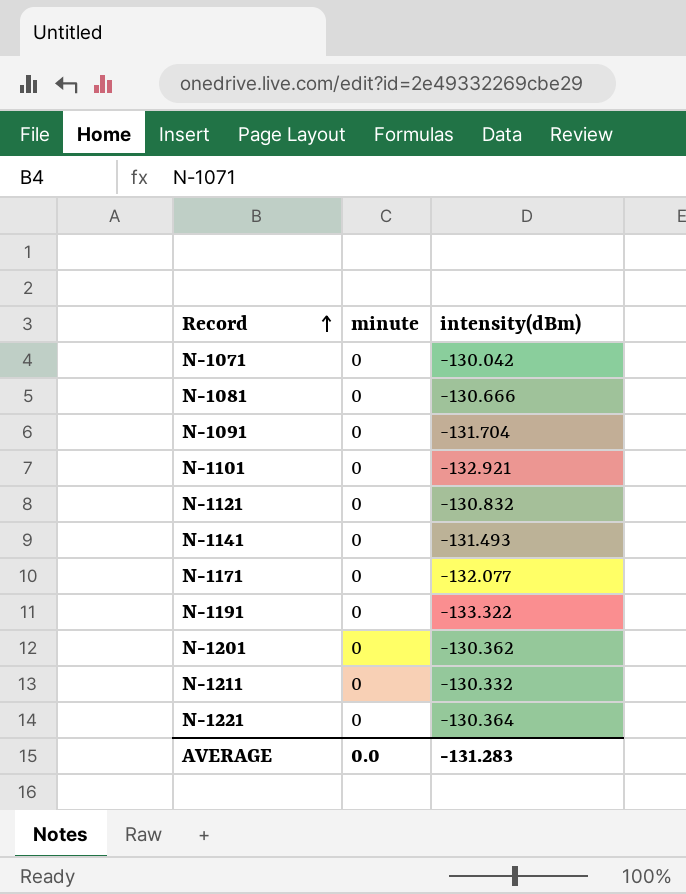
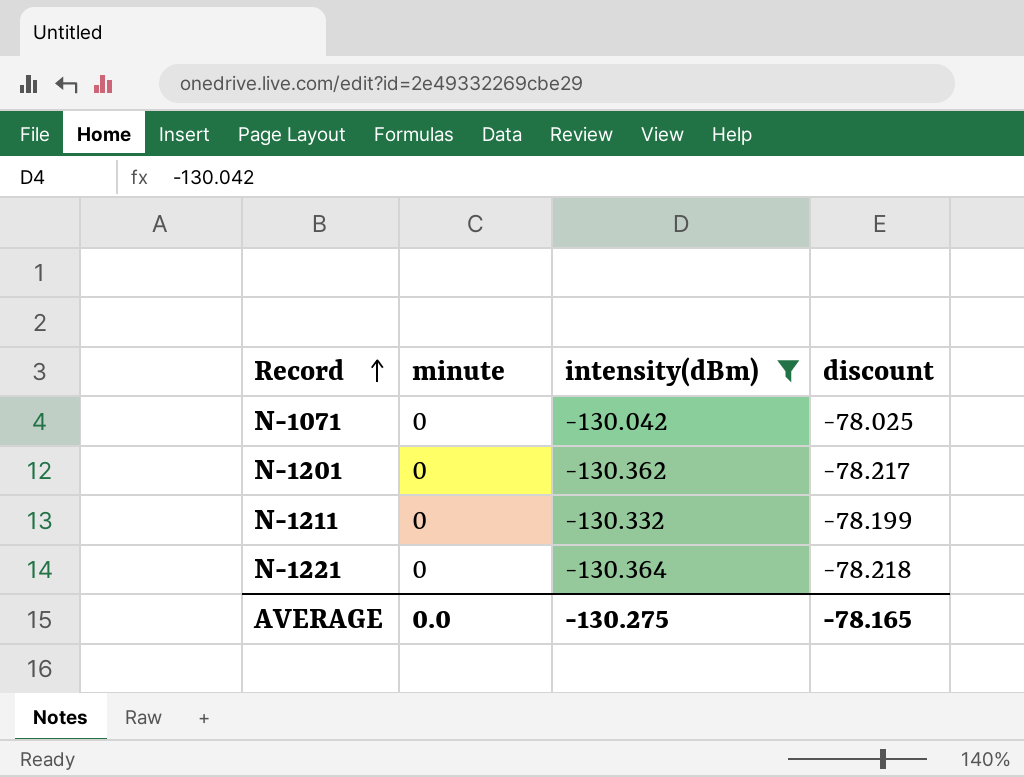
filter: none -> intensity(dBm) >= -130.364
column discount | formula: none -> [intensity(dBm)] * 0.6
AVERAGE | intensity(dBm): -131.283 -> -130.275

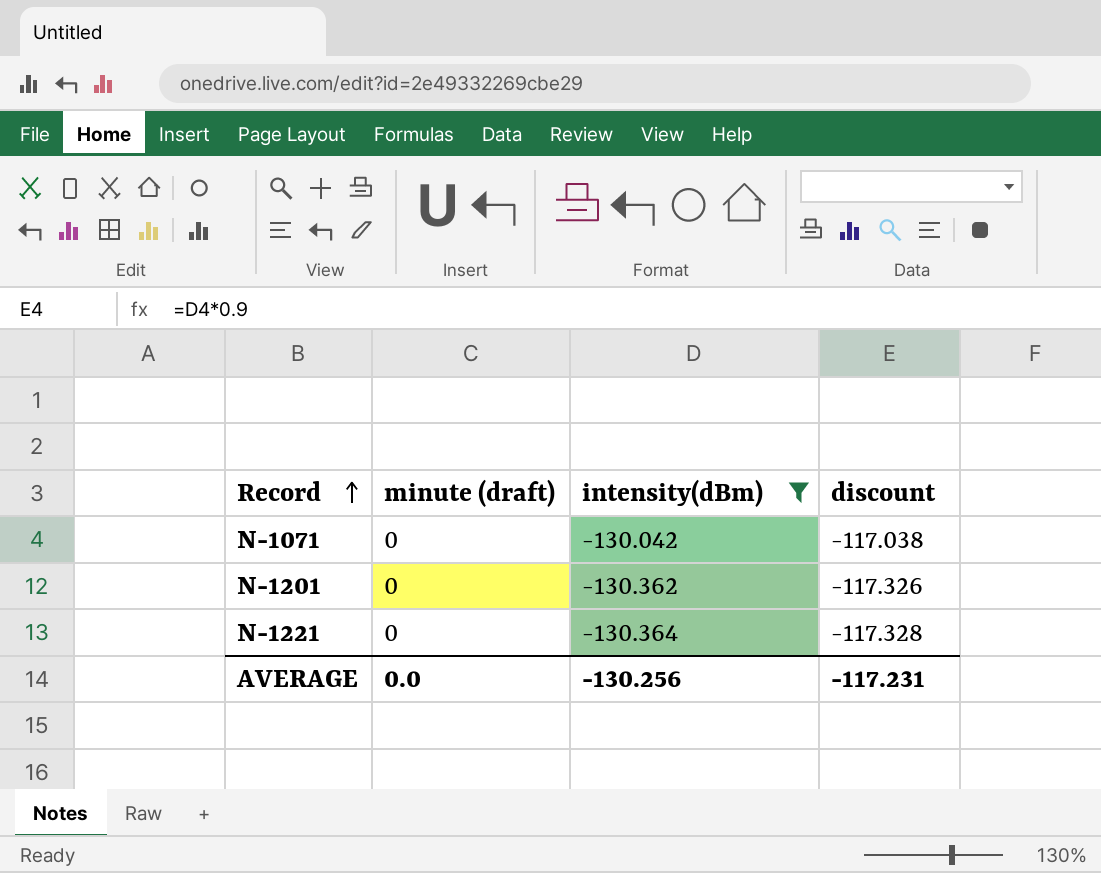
column name: minute -> minute (draft)
column discount | formula: [intensity(dBm)] * 0.6 -> [intensity(dBm)] * 0.9
row N-1211: 0 | -130.332 | -78.199 -> none
AVERAGE | intensity(dBm): -130.275 -> -130.256
AVERAGE | discount: -78.165 -> -117.231

